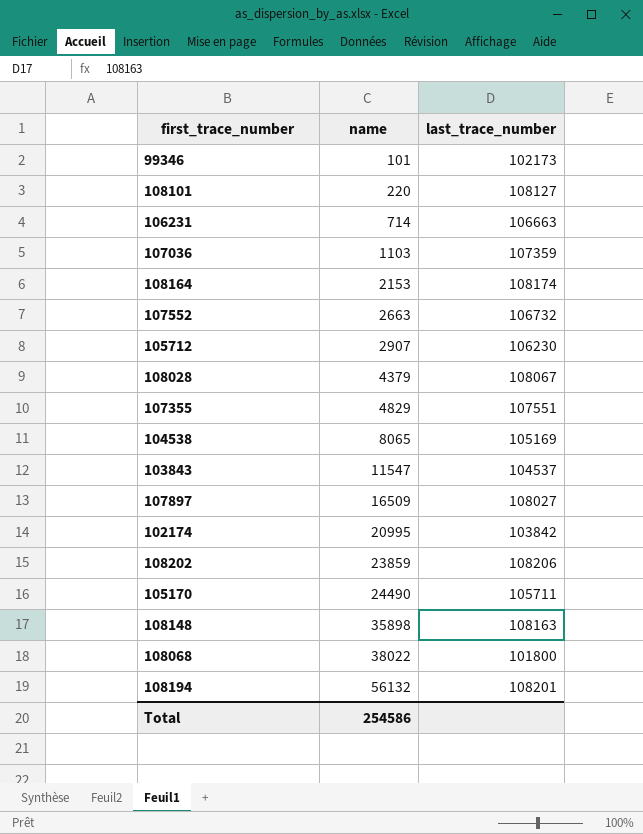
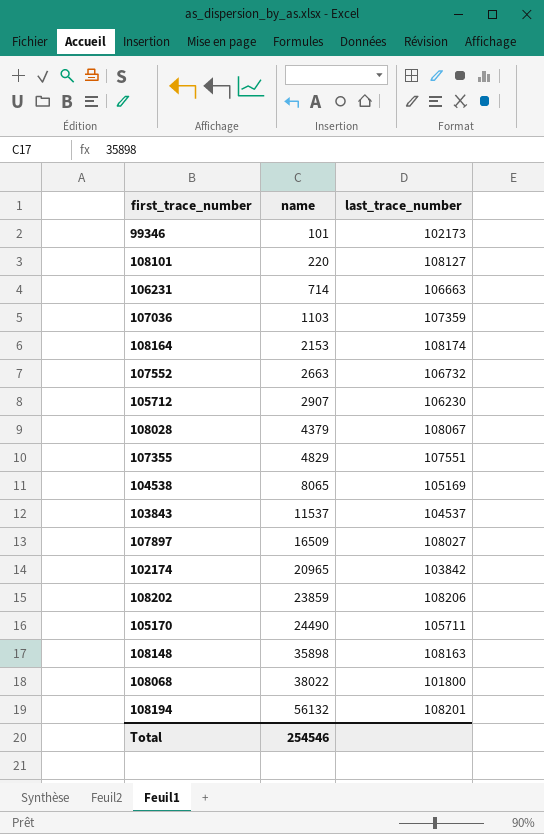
103843 | name: 11547 -> 11537
102174 | name: 20995 -> 20965
Total | name: 254586 -> 254546

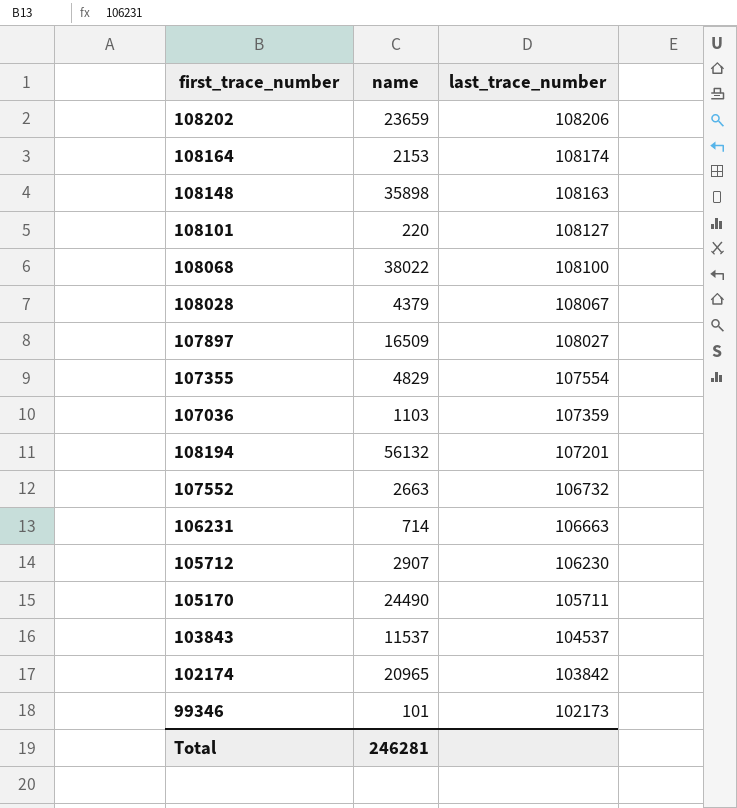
row order: name ascending -> last_trace_number descending
row 104538: 8065 | 105169 -> none
108202 | name: 23859 -> 23659
108068 | last_trace_number: 101800 -> 108100
107355 | last_trace_number: 107551 -> 107554
108194 | last_trace_number: 108201 -> 107201
Total | name: 254546 -> 246281

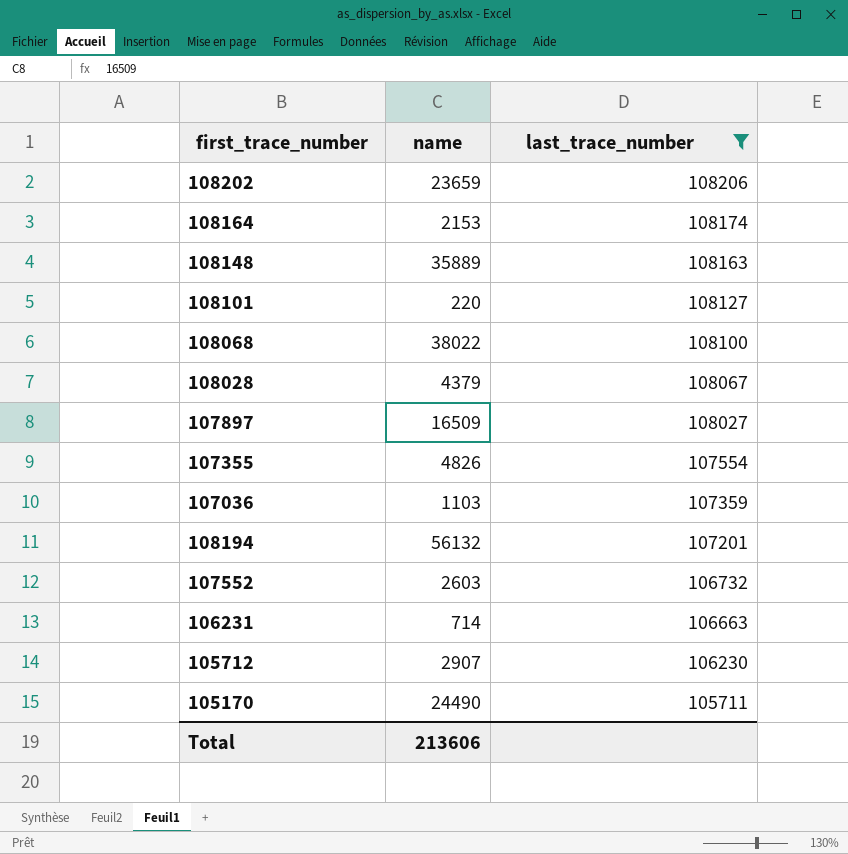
filter: none -> last_trace_number >= 105711
108148 | name: 35898 -> 35889
107355 | name: 4829 -> 4826
107552 | name: 2663 -> 2603
Total | name: 246281 -> 213606

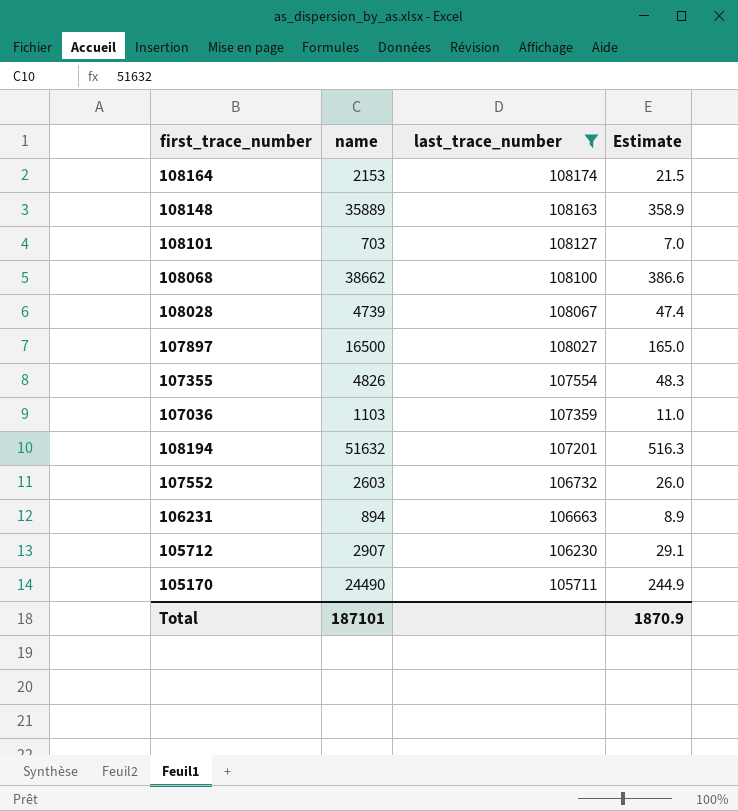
column Estimate | formula: none -> [name] * 0.01
row 108202: 23659 | 108206 -> none
108101 | name: 220 -> 703
108068 | name: 38022 -> 38662
108028 | name: 4379 -> 4739
107897 | name: 16509 -> 16500
108194 | name: 56132 -> 51632
106231 | name: 714 -> 894
Total | name: 213606 -> 187101

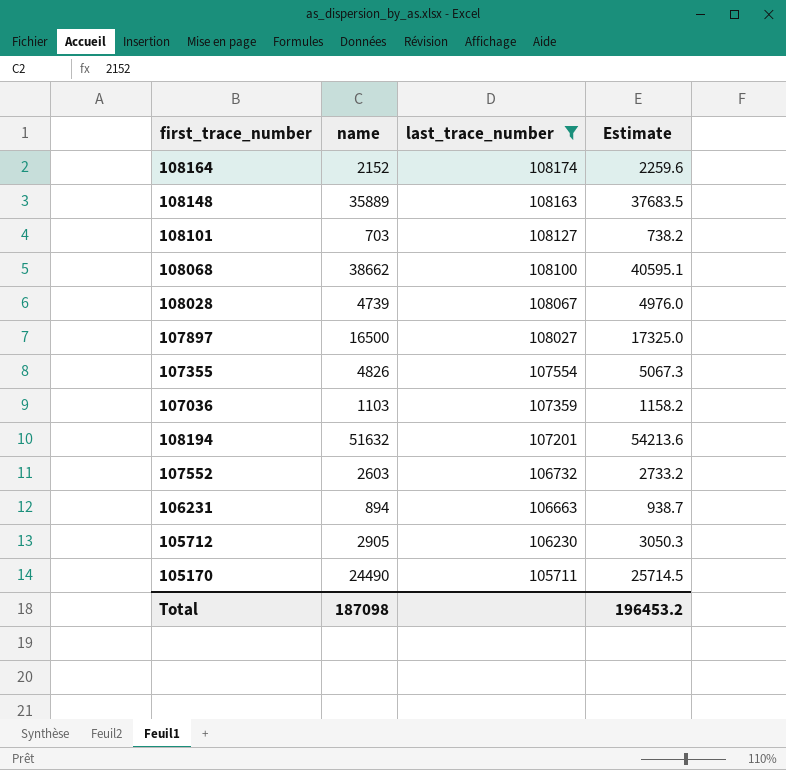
column Estimate | formula: [name] * 0.01 -> [name] * 1.05
108164 | name: 2153 -> 2152
105712 | name: 2907 -> 2905
Total | name: 187101 -> 187098
Total | Estimate: 1870.9 -> 196453.2

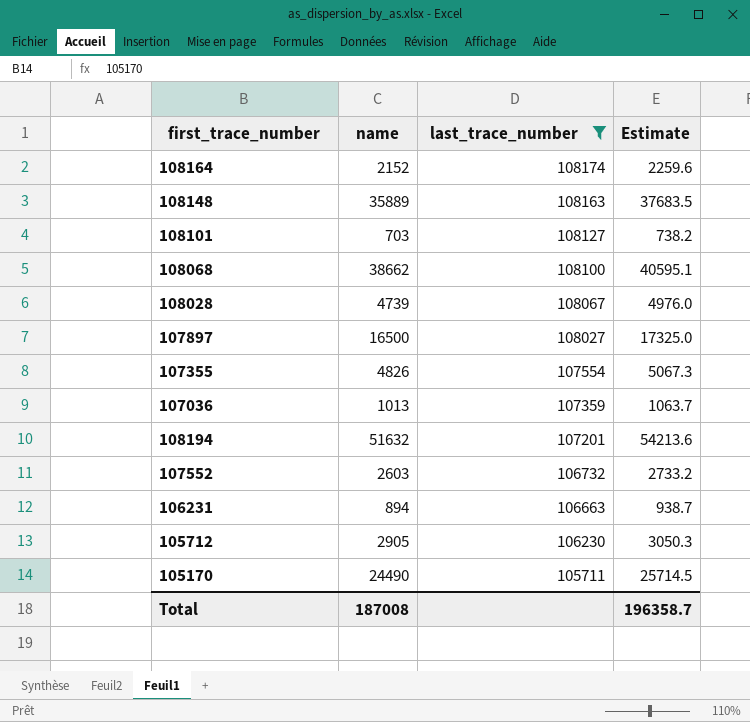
107036 | name: 1103 -> 1013
107036 | Estimate: 1158.2 -> 1063.7
Total | name: 187098 -> 187008
Total | Estimate: 196453.2 -> 196358.7

